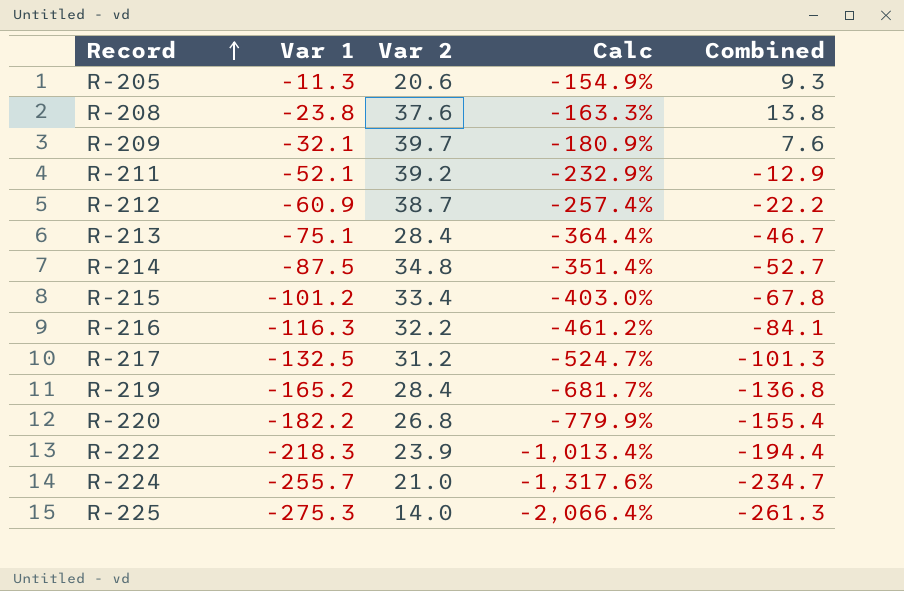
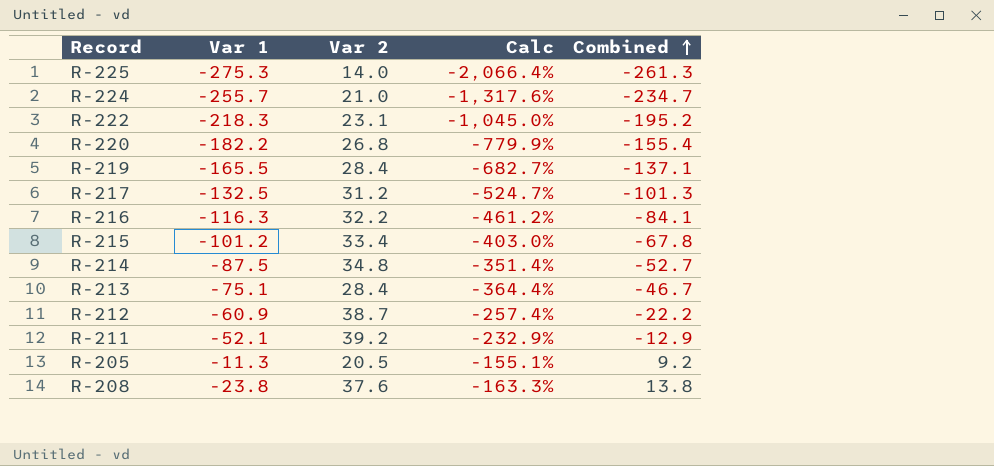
row order: Record ascending -> Combined ascending
row R-209: -32.1 | 39.7 | -180.9% | 7.6 -> none
R-222 | Var 2: 23.9 -> 23.1
R-222 | Calc: -1,013.4% -> -1,045.0%
R-222 | Combined: -194.4 -> -195.2
R-219 | Var 1: -165.2 -> -165.5
R-219 | Calc: -681.7% -> -682.7%
R-219 | Combined: -136.8 -> -137.1
R-205 | Var 2: 20.6 -> 20.5
R-205 | Calc: -154.9% -> -155.1%
R-205 | Combined: 9.3 -> 9.2

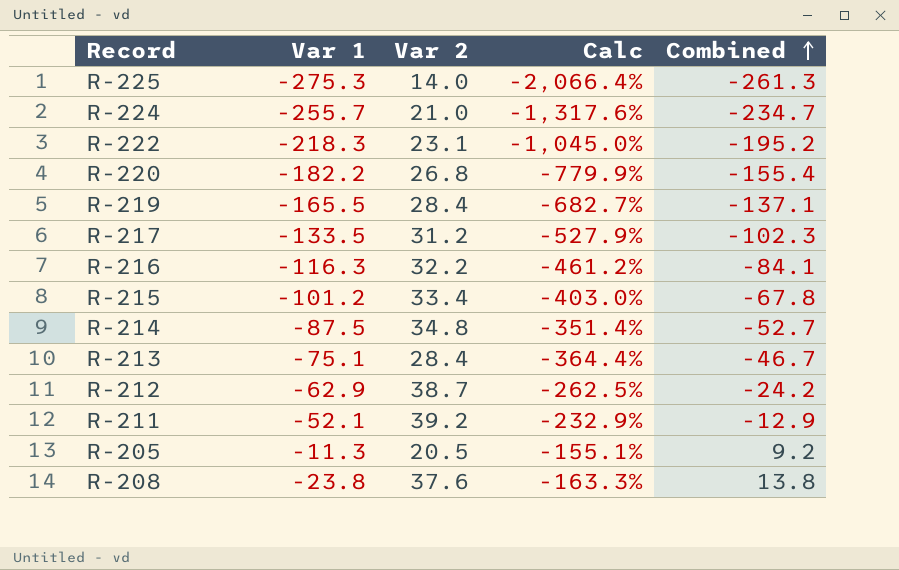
R-217 | Var 1: -132.5 -> -133.5
R-217 | Calc: -524.7% -> -527.9%
R-217 | Combined: -101.3 -> -102.3
R-212 | Var 1: -60.9 -> -62.9
R-212 | Calc: -257.4% -> -262.5%
R-212 | Combined: -22.2 -> -24.2

